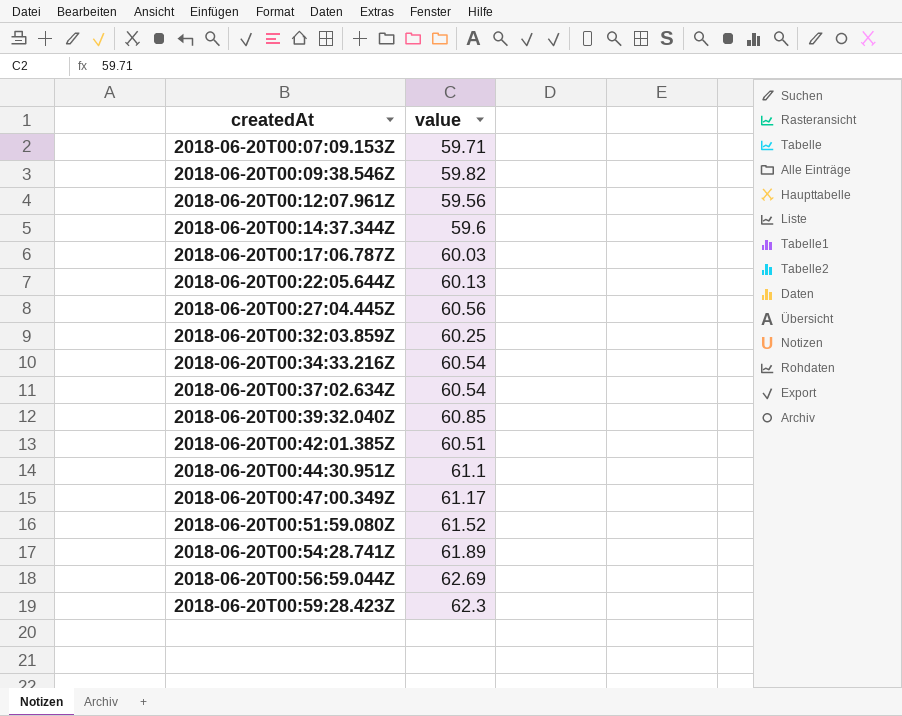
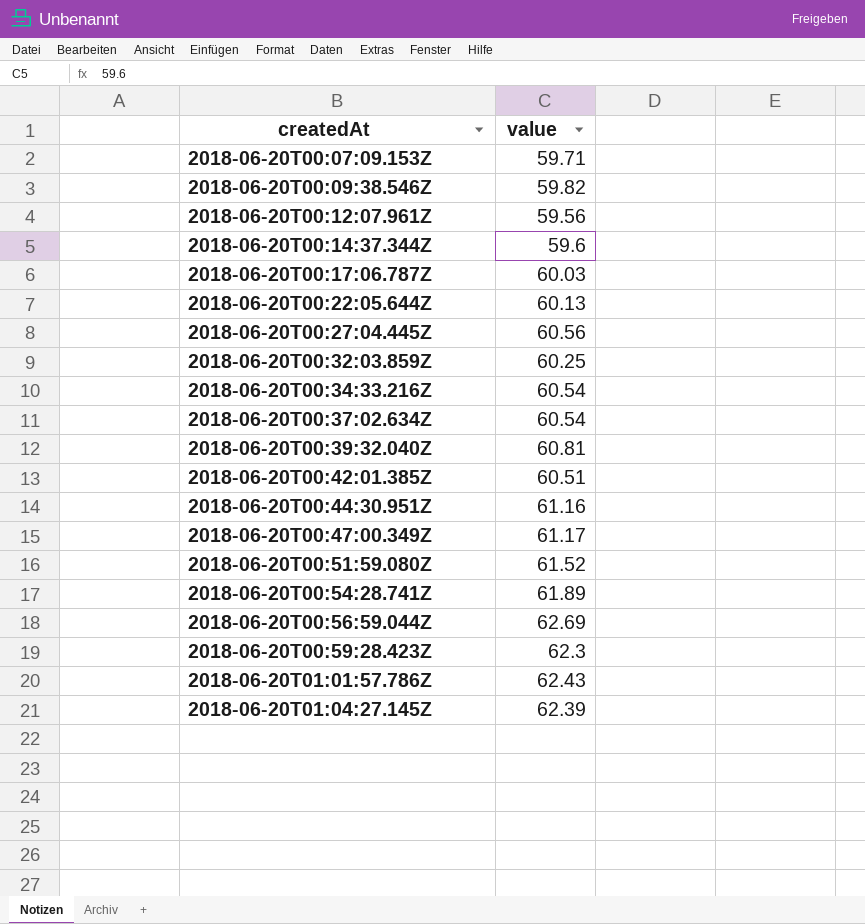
2018-06-20T00:39:32.040Z | value: 60.85 -> 60.81
2018-06-20T00:44:30.951Z | value: 61.1 -> 61.16
row 2018-06-20T01:01:57.786Z: none -> 62.43
row 2018-06-20T01:04:27.145Z: none -> 62.39

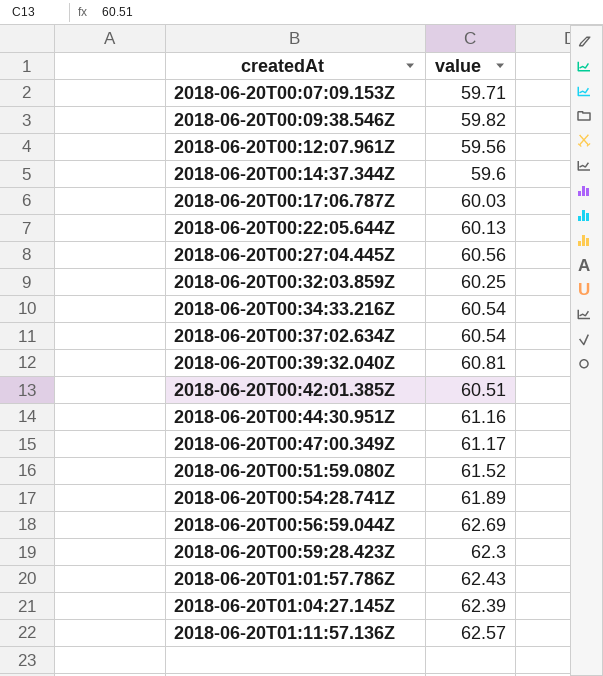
row 2018-06-20T01:11:57.136Z: none -> 62.57

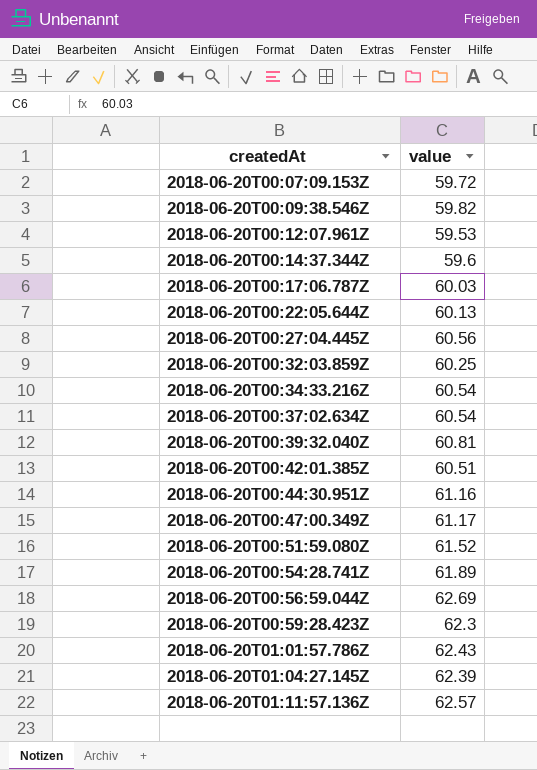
2018-06-20T00:07:09.153Z | value: 59.71 -> 59.72
2018-06-20T00:12:07.961Z | value: 59.56 -> 59.53

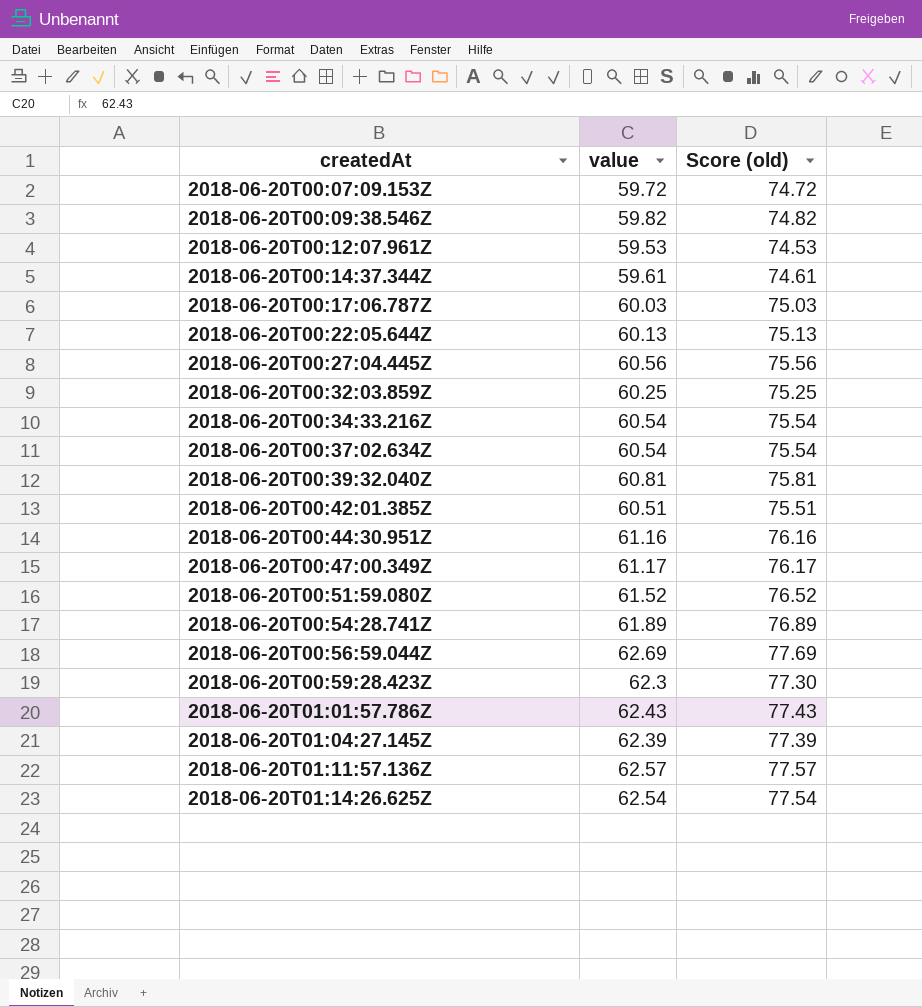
column Score (old) | formula: none -> [value] + 15
2018-06-20T00:14:37.344Z | value: 59.6 -> 59.61
row 2018-06-20T01:14:26.625Z: none -> 62.54 | 77.54

